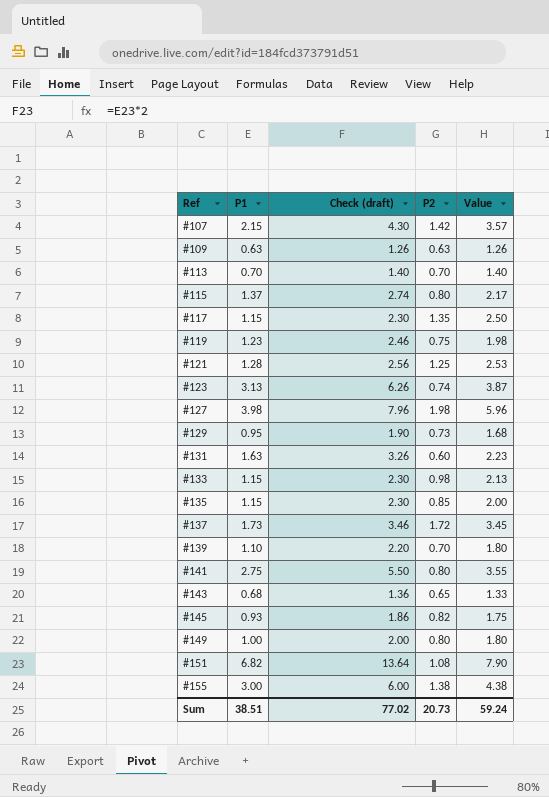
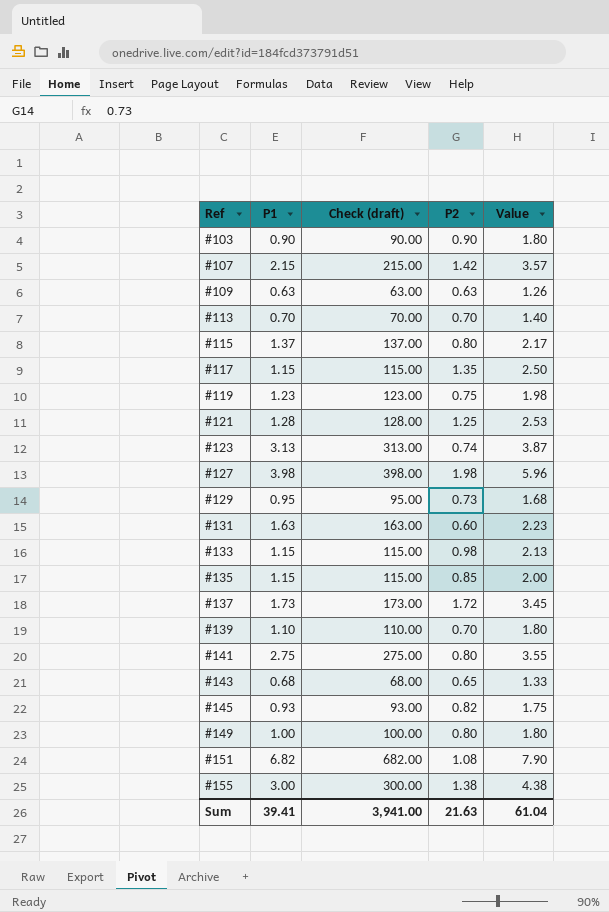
column Check (draft) | formula: [P1] * 2 -> [P1] * 100
row #103: none -> 0.90 | 90.00 | 0.90 | 1.80
Sum | P1: 38.51 -> 39.41
Sum | Check (draft): 77.02 -> 3,941.00
Sum | P2: 20.73 -> 21.63
Sum | Value: 59.24 -> 61.04

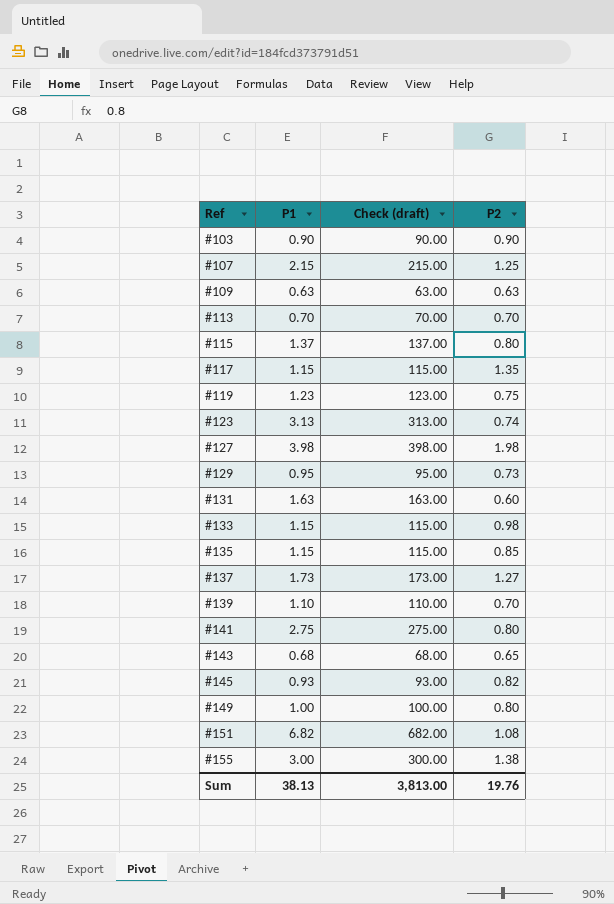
column Value | formula: [P1] + [P2] -> none
row #121: 1.28 | 128.00 | 1.25 | 2.53 -> none
#107 | P2: 1.42 -> 1.25
#137 | P2: 1.72 -> 1.27
Sum | P1: 39.41 -> 38.13
Sum | Check (draft): 3,941.00 -> 3,813.00
Sum | P2: 21.63 -> 19.76

